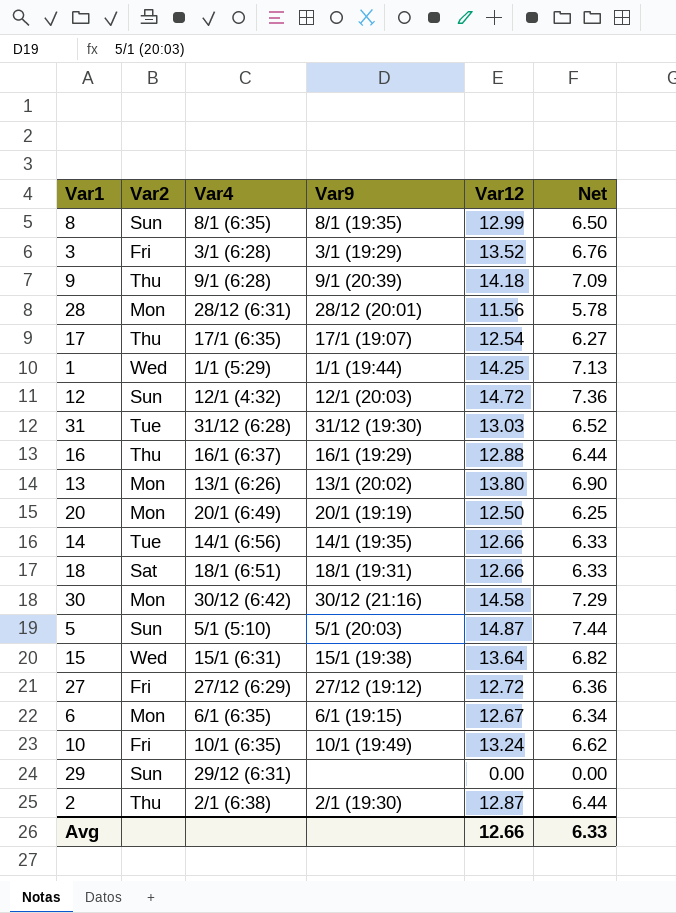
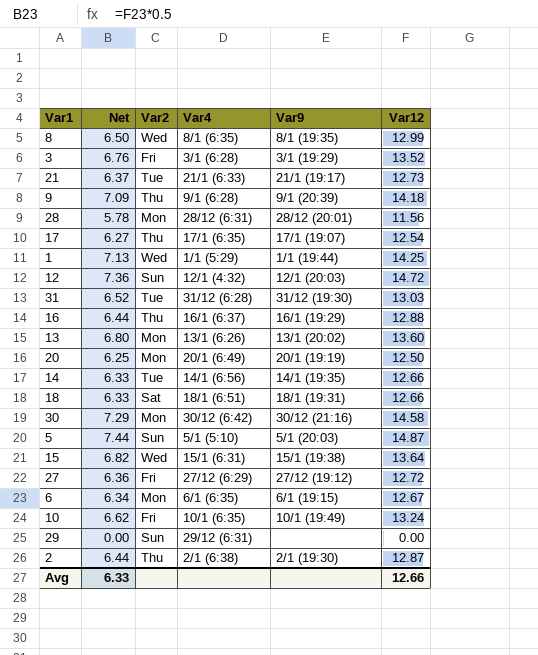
column Net | position: 6 -> 2
8 | Var2: Sun -> Wed
row 21: none -> 6.37 | Tue | 21/1 (6:33) | 21/1 (19:17) | 12.73
13 | Net: 6.90 -> 6.80
13 | Var12: 13.80 -> 13.60

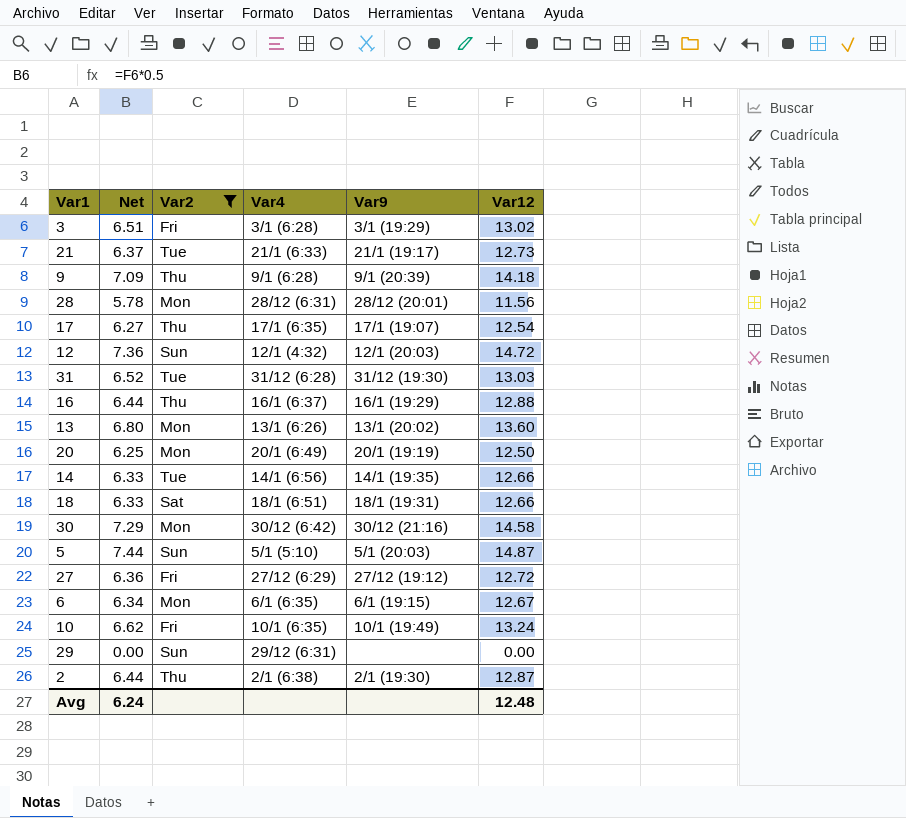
filter: none -> Var2 != Wed
3 | Net: 6.76 -> 6.51
3 | Var12: 13.52 -> 13.02
Avg | Net: 6.33 -> 6.24
Avg | Var12: 12.66 -> 12.48

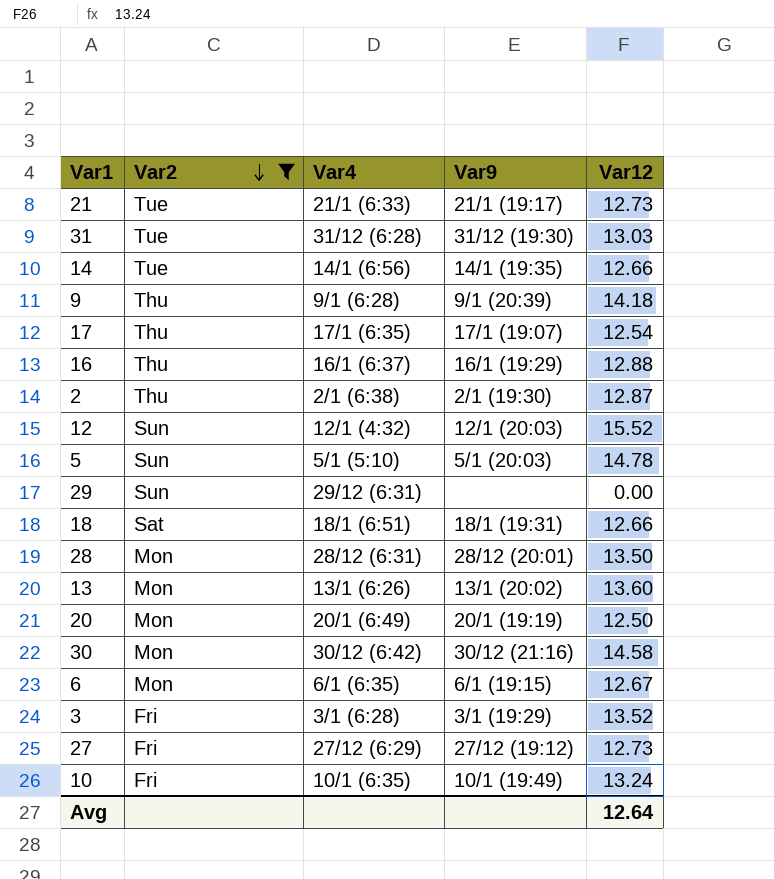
row order: none -> Var2 descending
column Net | formula: [Var12] * 0.5 -> none
12 | Var12: 14.72 -> 15.52
5 | Var12: 14.87 -> 14.78
28 | Var12: 11.56 -> 13.50
3 | Var12: 13.02 -> 13.52
27 | Var12: 12.72 -> 12.73
Avg | Var12: 12.48 -> 12.64

